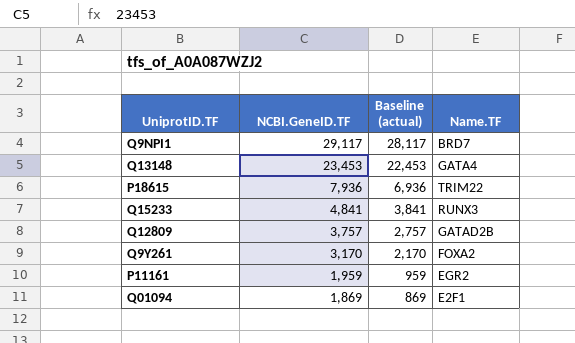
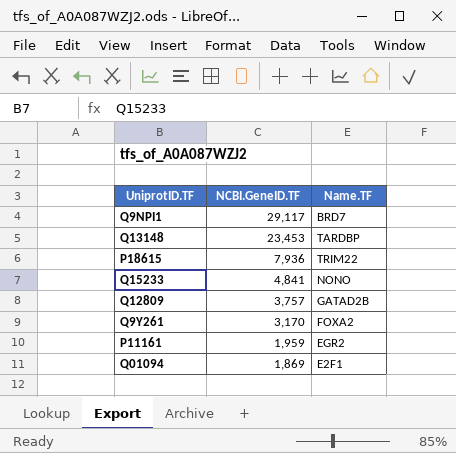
column Baseline (actual) | formula: [NCBI.GeneID.TF] - 1000 -> none
Q13148 | Name.TF: GATA4 -> TARDBP
Q15233 | Name.TF: RUNX3 -> NONO

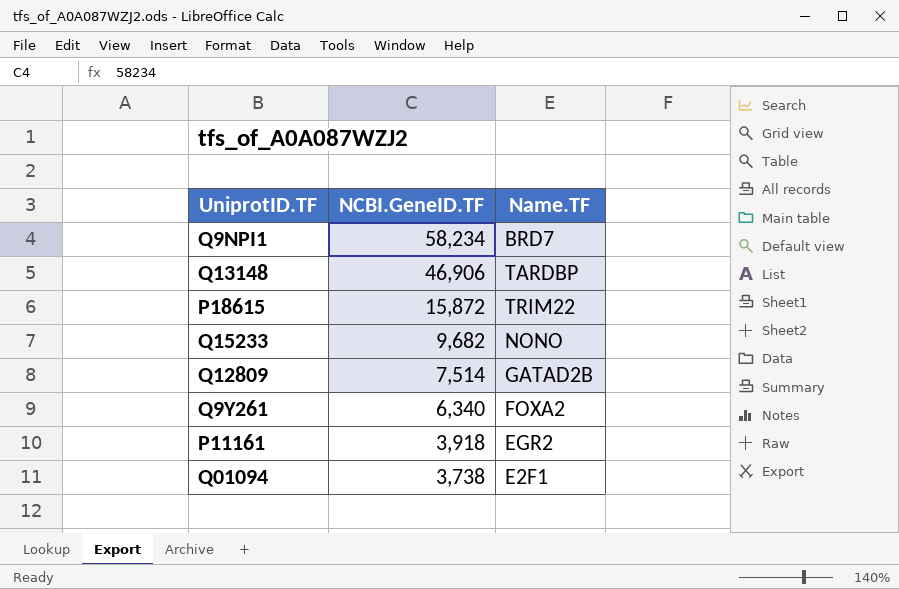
Q9NPI1 | NCBI.GeneID.TF: 29,117 -> 58,234
Q13148 | NCBI.GeneID.TF: 23,453 -> 46,906
P18615 | NCBI.GeneID.TF: 7,936 -> 15,872
Q15233 | NCBI.GeneID.TF: 4,841 -> 9,682
Q12809 | NCBI.GeneID.TF: 3,757 -> 7,514
Q9Y261 | NCBI.GeneID.TF: 3,170 -> 6,340
P11161 | NCBI.GeneID.TF: 1,959 -> 3,918
Q01094 | NCBI.GeneID.TF: 1,869 -> 3,738

